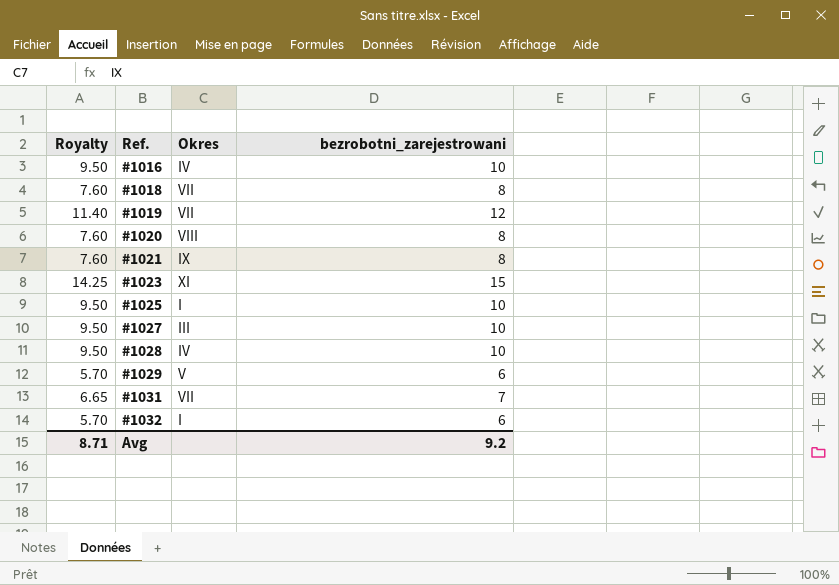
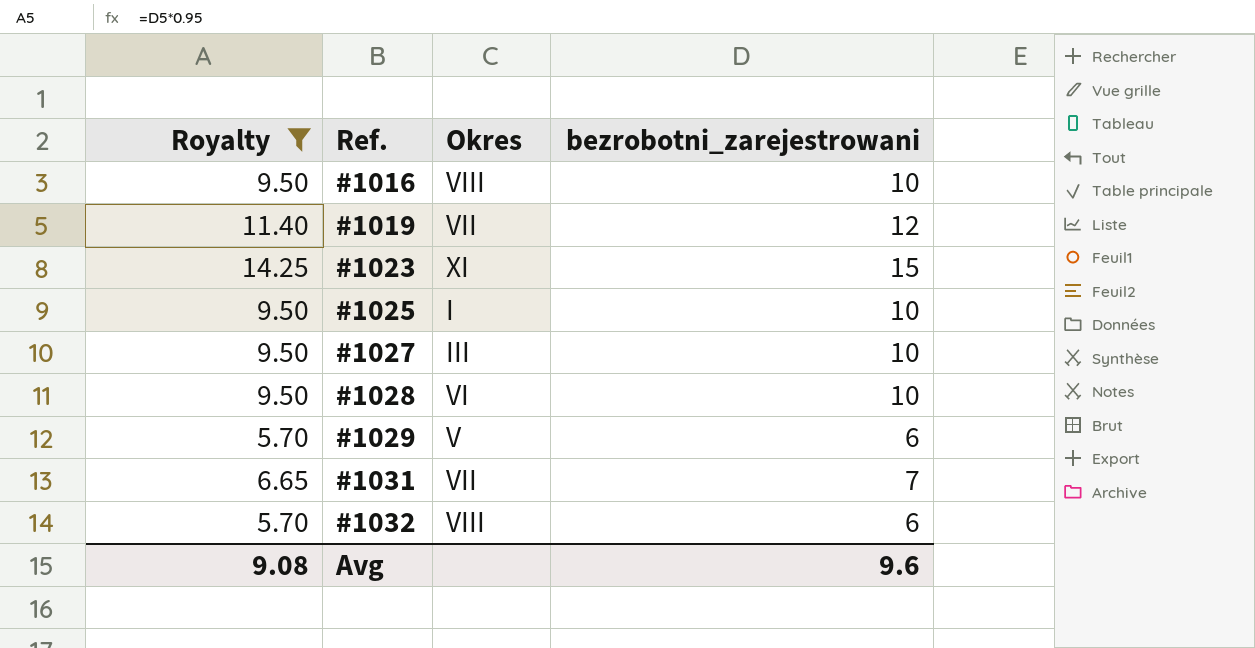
filter: none -> Royalty != 7.60
#1016 | Okres: IV -> VIII
#1028 | Okres: IV -> VI
#1032 | Okres: I -> VIII
Avg | Royalty: 8.71 -> 9.08
Avg | bezrobotni_zarejestrowani: 9.2 -> 9.6

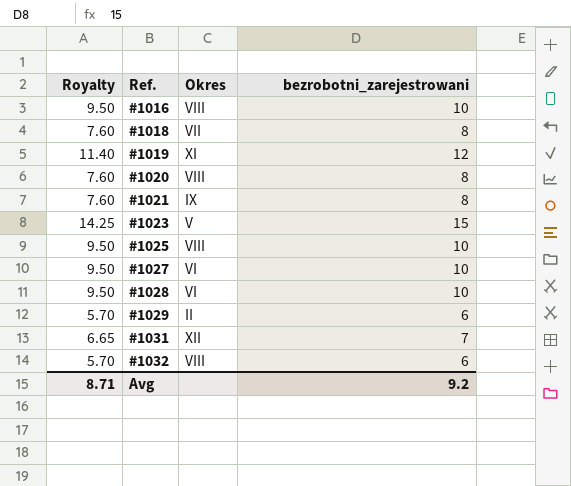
filter: Royalty != 7.60 -> none
#1019 | Okres: VII -> XI
#1023 | Okres: XI -> V
#1025 | Okres: I -> VIII
#1027 | Okres: III -> VI
#1029 | Okres: V -> II
#1031 | Okres: VII -> XII
Avg | Royalty: 9.08 -> 8.71
Avg | bezrobotni_zarejestrowani: 9.6 -> 9.2

